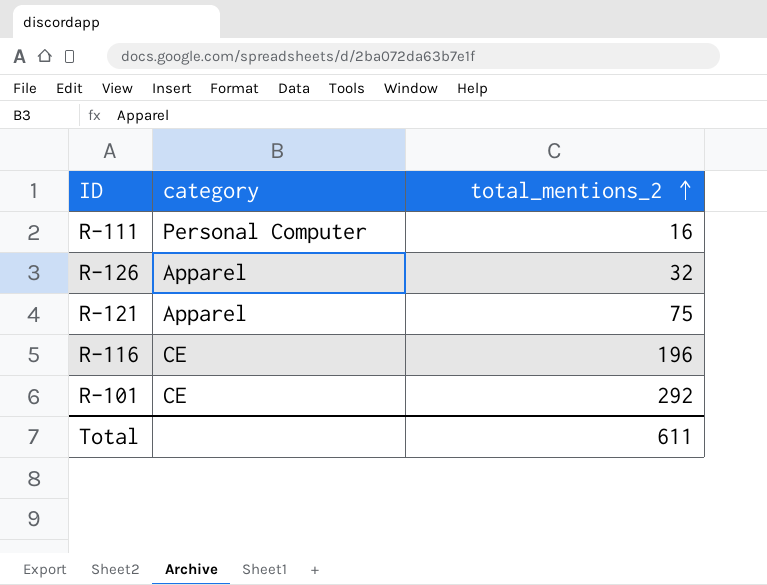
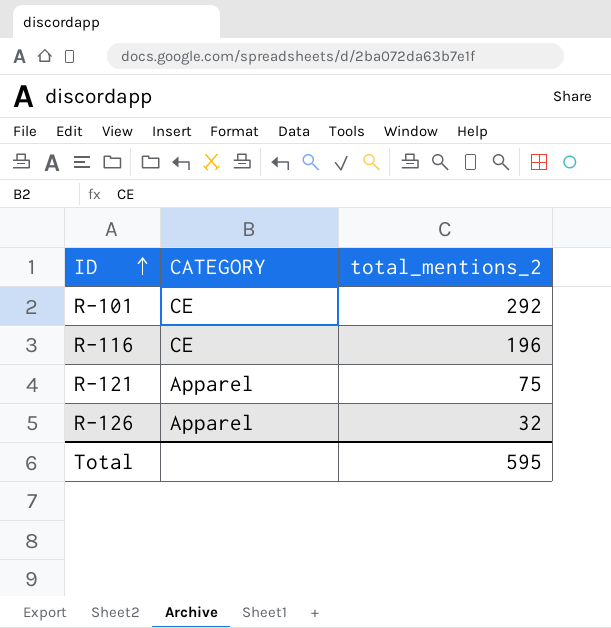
row order: total_mentions_2 ascending -> ID ascending
column name: category -> CATEGORY
row R-111: Personal Computer | 16 -> none
Total | total_mentions_2: 611 -> 595

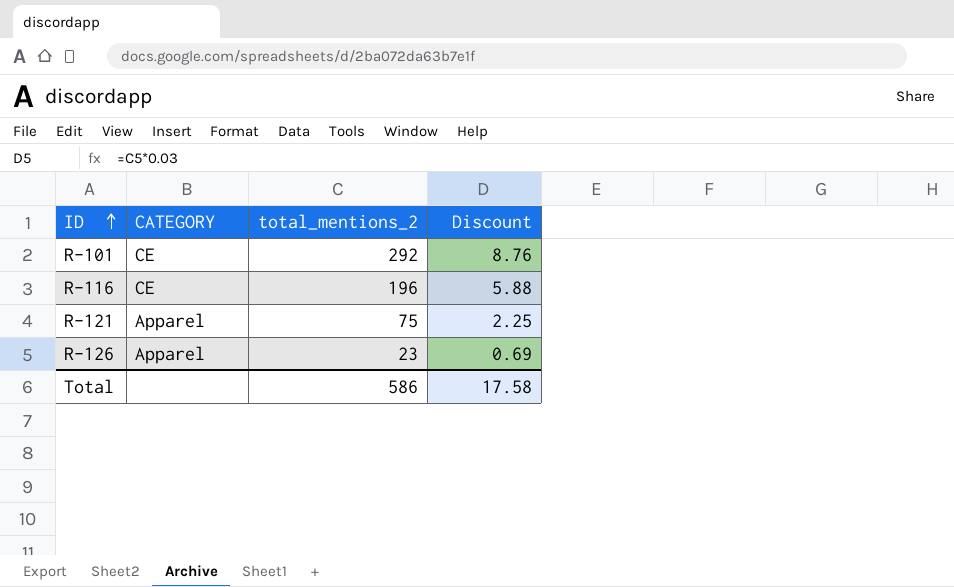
column Discount | formula: none -> [total_mentions_2] * 0.03
R-126 | total_mentions_2: 32 -> 23
Total | total_mentions_2: 595 -> 586

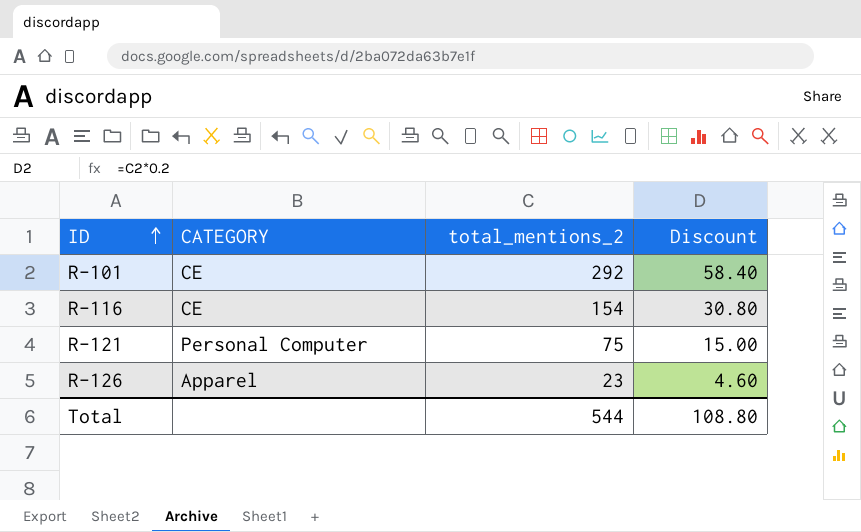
column Discount | formula: [total_mentions_2] * 0.03 -> [total_mentions_2] * 0.2
R-116 | total_mentions_2: 196 -> 154
R-121 | CATEGORY: Apparel -> Personal Computer
Total | total_mentions_2: 586 -> 544
Total | Discount: 17.58 -> 108.80

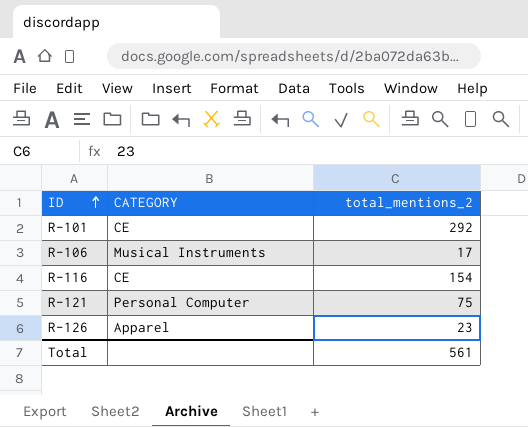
column Discount | formula: [total_mentions_2] * 0.2 -> none
row R-106: none -> Musical Instruments | 17
Total | total_mentions_2: 544 -> 561

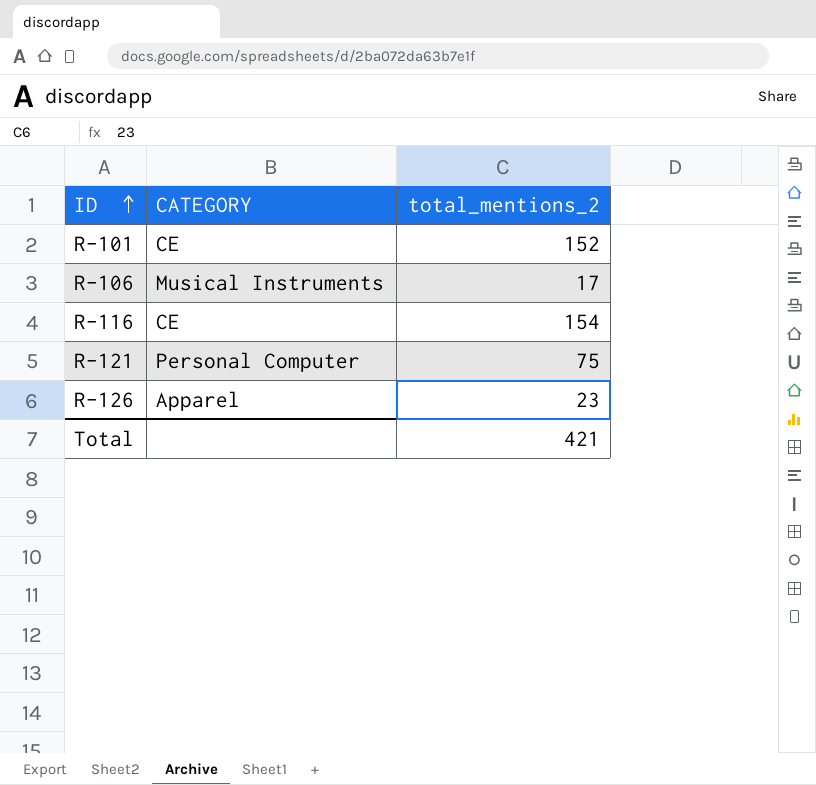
R-101 | total_mentions_2: 292 -> 152
Total | total_mentions_2: 561 -> 421

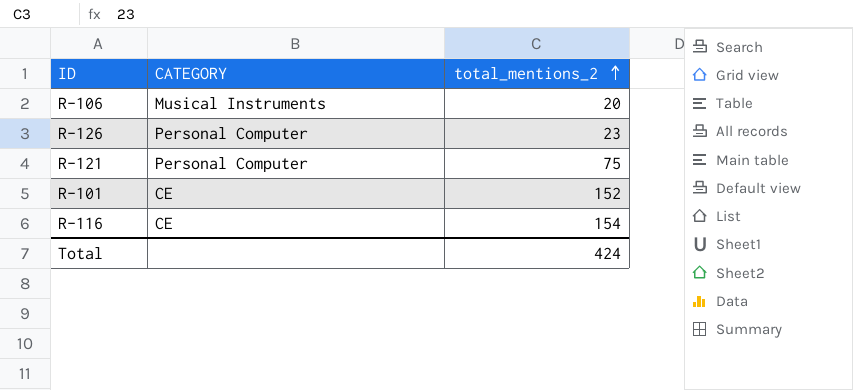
row order: ID ascending -> total_mentions_2 ascending
R-106 | total_mentions_2: 17 -> 20
R-126 | CATEGORY: Apparel -> Personal Computer
Total | total_mentions_2: 421 -> 424

